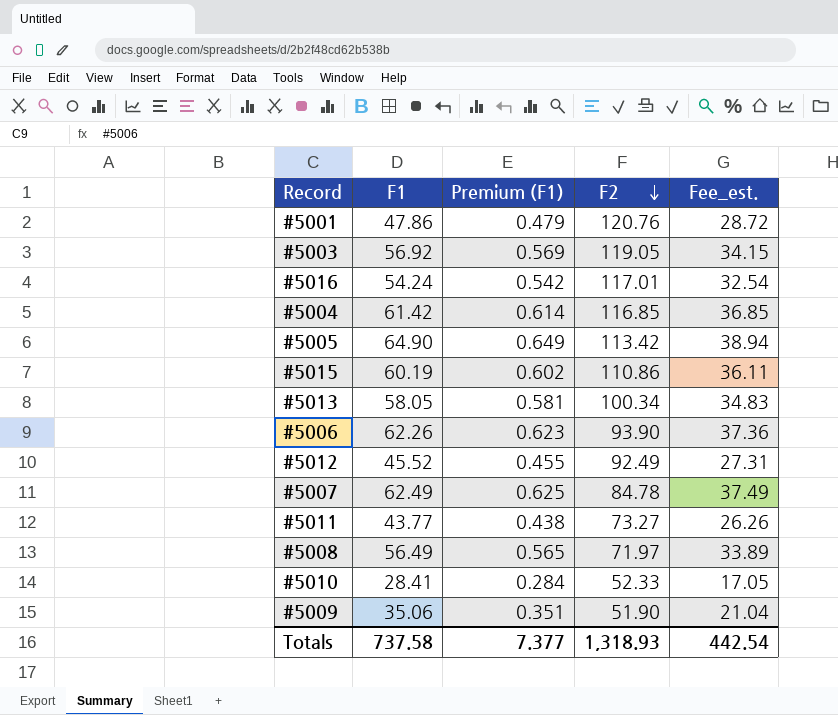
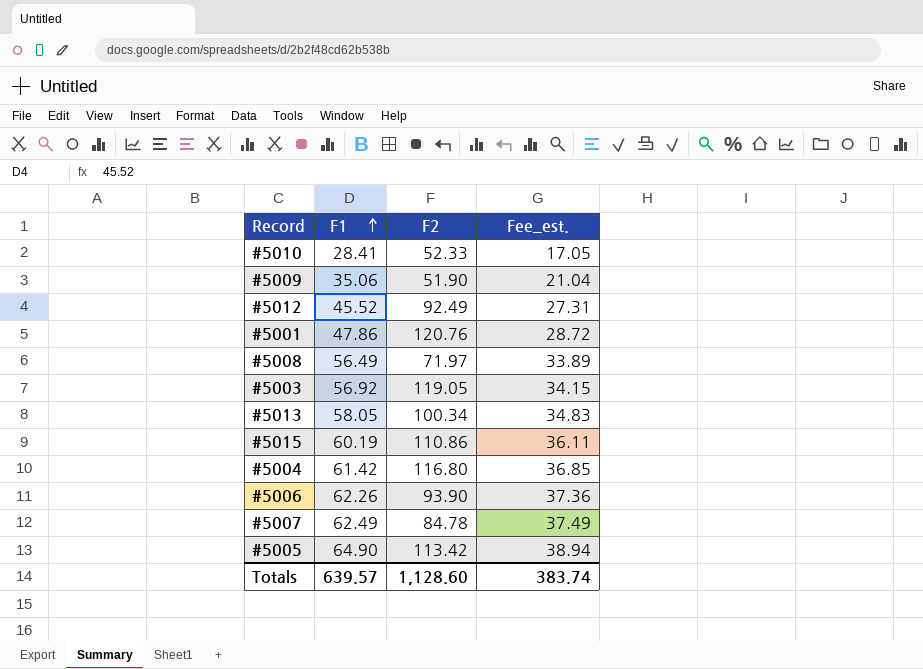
row order: F2 descending -> F1 ascending
column Premium (F1) | formula: [F1] * 0.01 -> none
row #5016: 54.24 | 0.542 | 117.01 | 32.54 -> none
row #5011: 43.77 | 0.438 | 73.27 | 26.26 -> none
#5004 | F2: 116.85 -> 116.80
Totals | F1: 737.58 -> 639.57
Totals | F2: 1,318.93 -> 1,128.60
Totals | Fee_est.: 442.54 -> 383.74

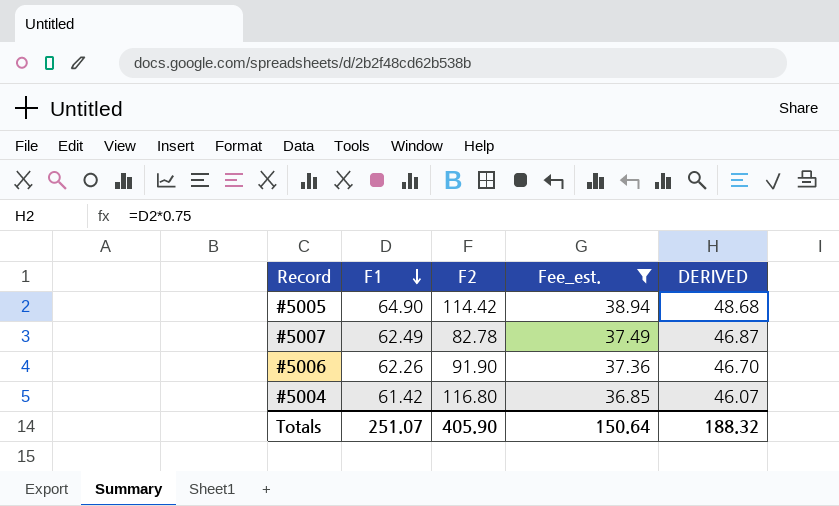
filter: none -> Fee_est. >= 36.85
row order: F1 ascending -> F1 descending
column DERIVED | formula: none -> [F1] * 0.75
#5005 | F2: 113.42 -> 114.42
#5007 | F2: 84.78 -> 82.78
#5006 | F2: 93.90 -> 91.90
Totals | F1: 639.57 -> 251.07
Totals | F2: 1,128.60 -> 405.90
Totals | Fee_est.: 383.74 -> 150.64

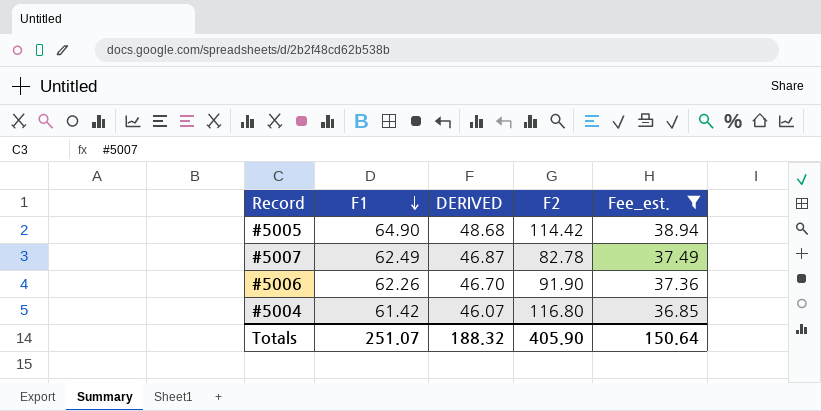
column DERIVED | position: 5 -> 3

